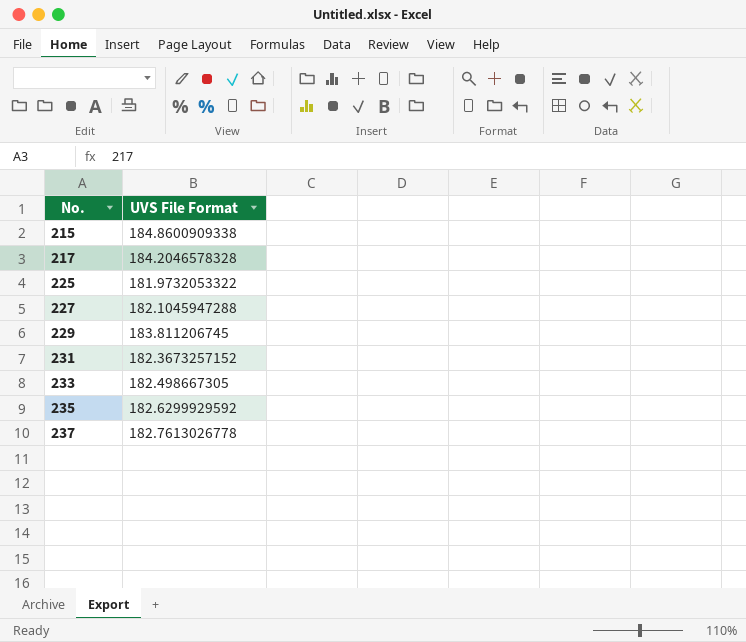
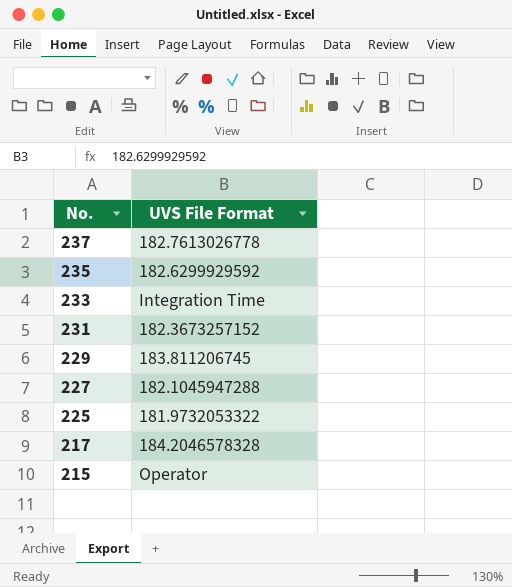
row order: No. ascending -> No. descending
233 | UVS File Format: 182.498667305 -> Integration Time
215 | UVS File Format: 184.8600909338 -> Operator

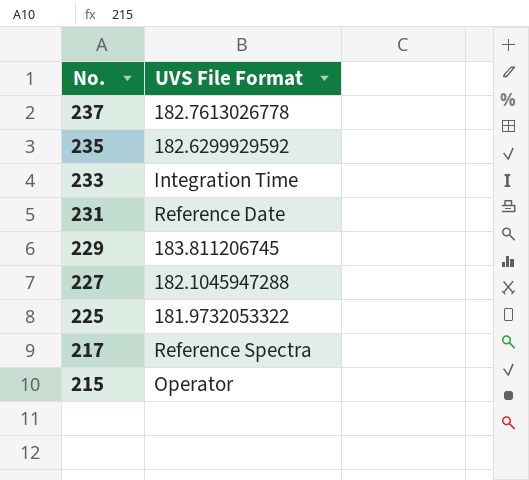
231 | UVS File Format: 182.3673257152 -> Reference Date
217 | UVS File Format: 184.2046578328 -> Reference Spectra

